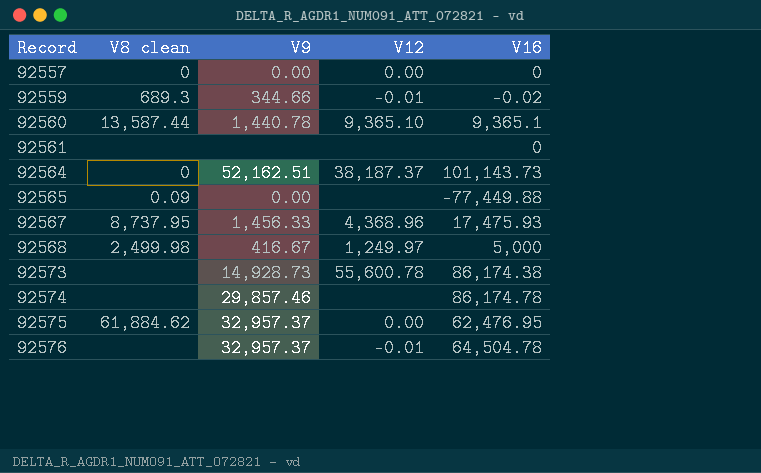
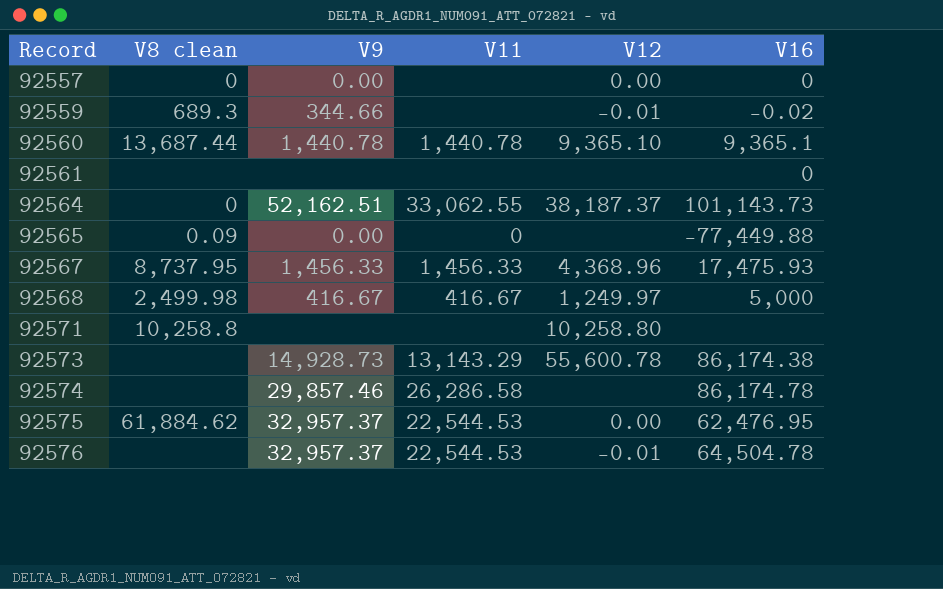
column V11 | position: none -> 4
92560 | V8 clean: 13,587.44 -> 13,687.44
row 92571: none -> 10,258.8 | none | none | 10,258.80 | none

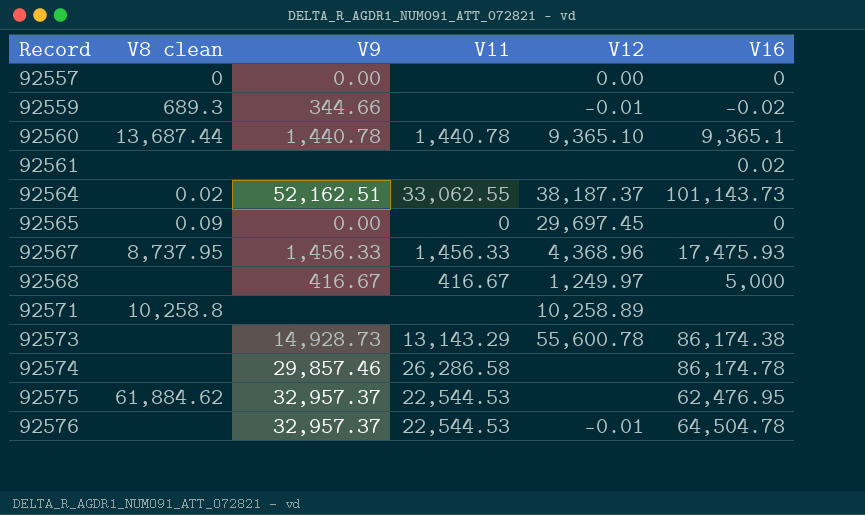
92561 | V16: 0 -> 0.02
92564 | V8 clean: 0 -> 0.02
92565 | V12: none -> 29,697.45
92565 | V16: -77,449.88 -> 0
92568 | V8 clean: 2,499.98 -> none
92571 | V12: 10,258.80 -> 10,258.89
92575 | V12: 0.00 -> none

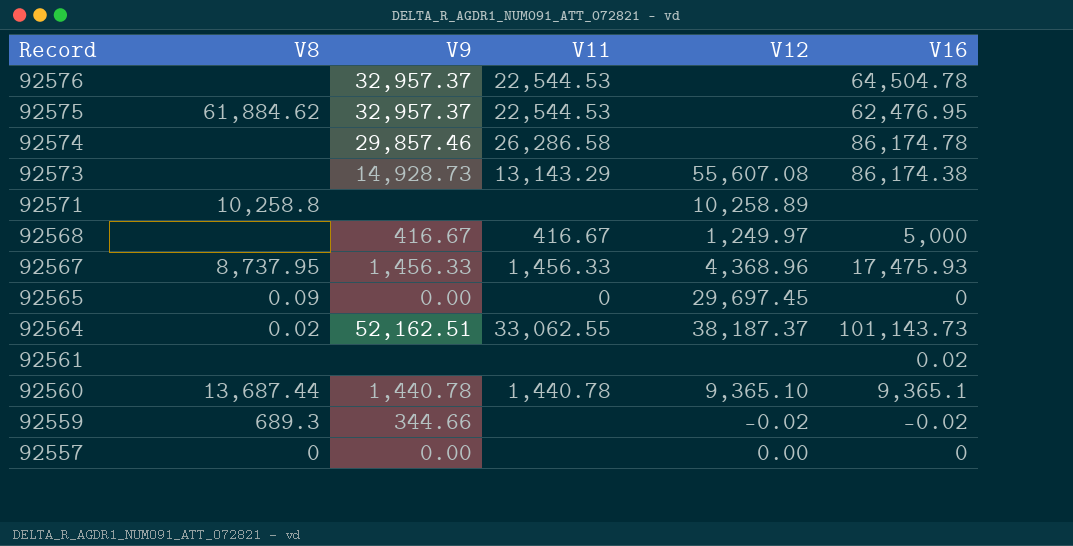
row order: Record ascending -> Record descending
column name: V8 clean -> V8
92576 | V12: -0.01 -> none
92573 | V12: 55,600.78 -> 55,607.08
92559 | V12: -0.01 -> -0.02

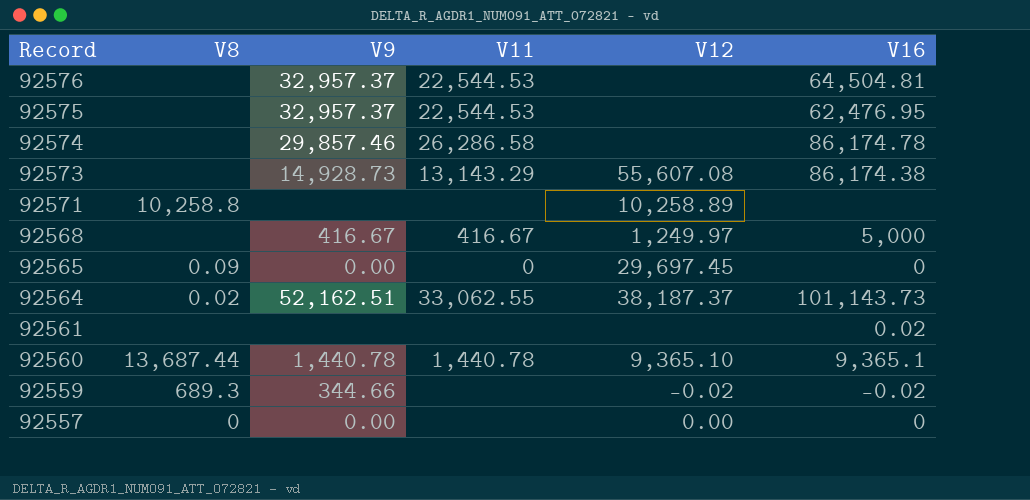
row 92567: 8,737.95 | 1,456.33 | 1,456.33 | 4,368.96 | 17,475.93 -> none
92576 | V16: 64,504.78 -> 64,504.81
92575 | V8: 61,884.62 -> none

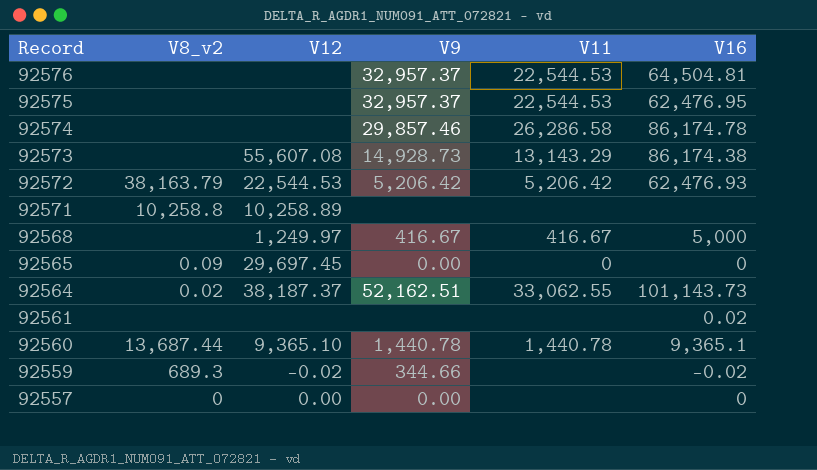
column name: V8 -> V8_v2
column V12 | position: 5 -> 3
row 92572: none -> 38,163.79 | 22,544.53 | 5,206.42 | 5,206.42 | 62,476.93

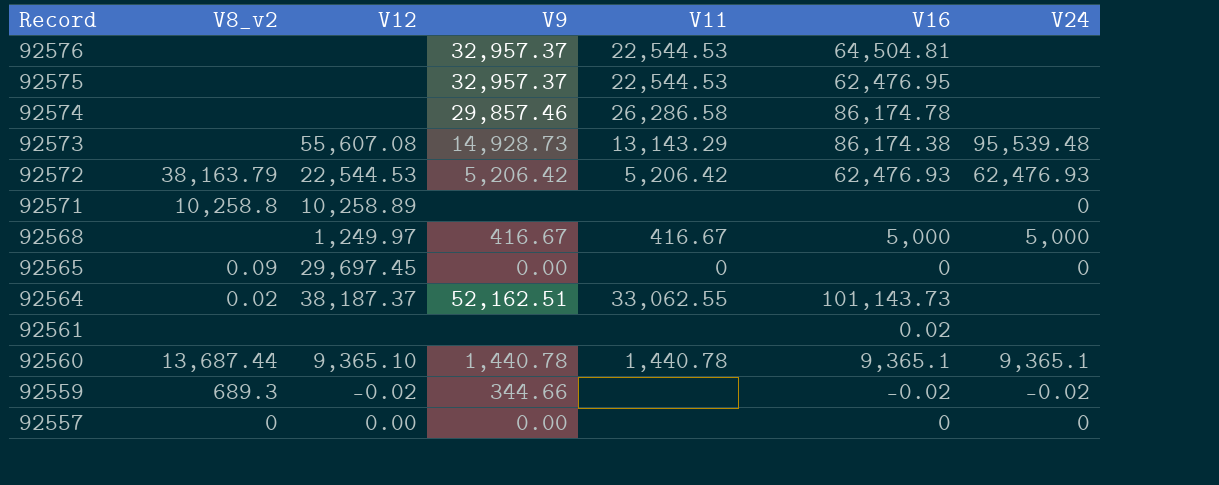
column V24 | position: none -> 7

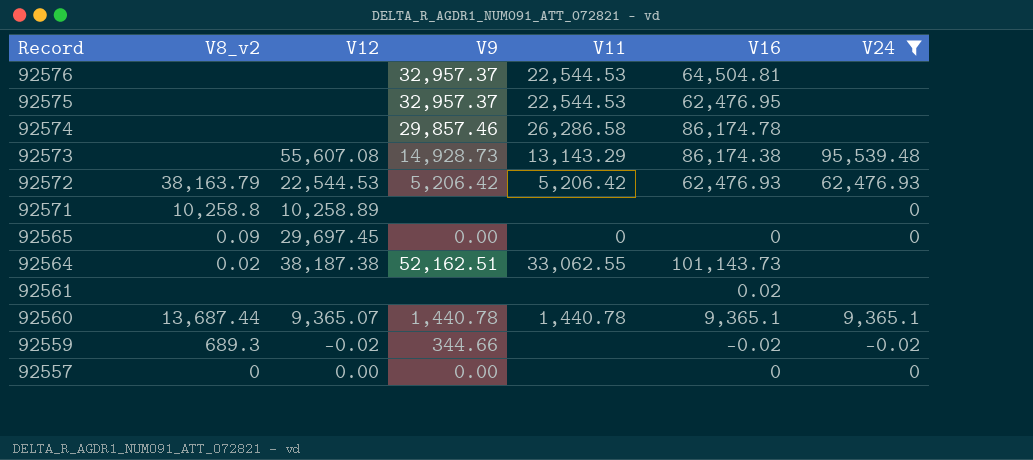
filter: none -> V24 != 5,000
92564 | V12: 38,187.37 -> 38,187.38
92560 | V12: 9,365.10 -> 9,365.07

